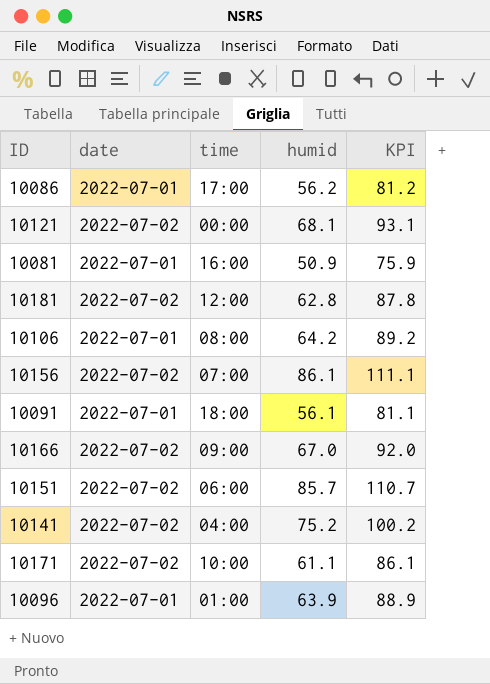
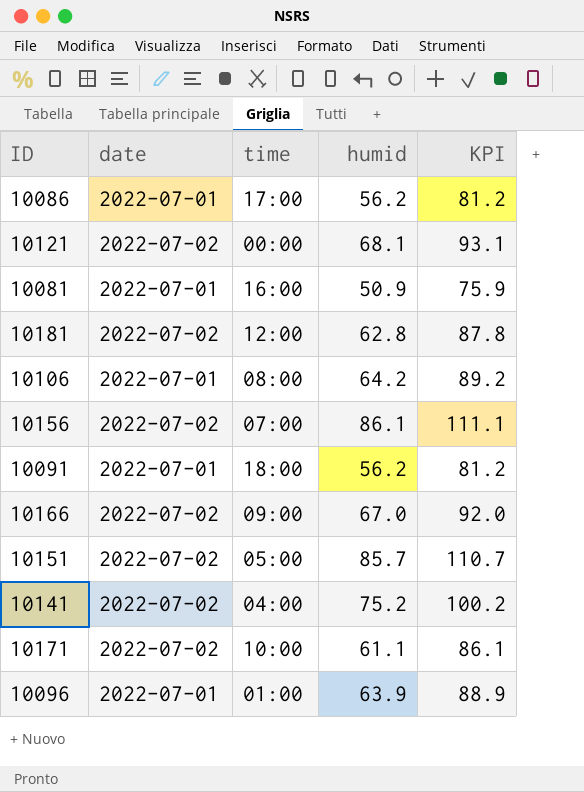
10091 | humid: 56.1 -> 56.2
10091 | KPI: 81.1 -> 81.2
10151 | time: 06:00 -> 05:00

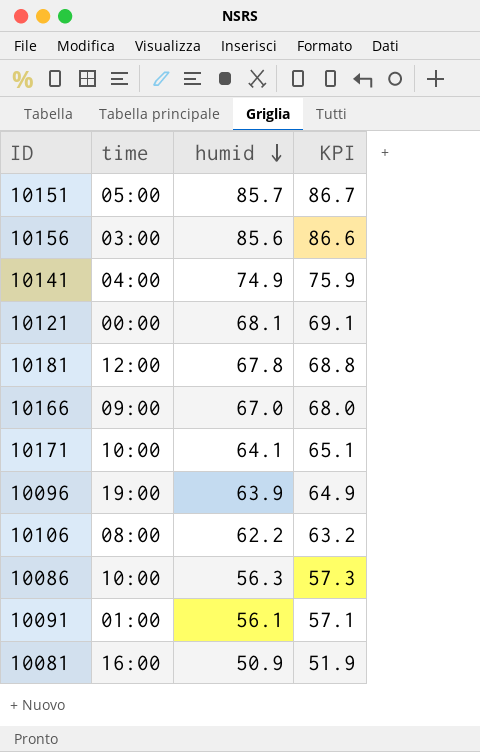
row order: none -> humid descending
column date | position: 2 -> none
column KPI | formula: [humid] + 25 -> [humid] + 1
10156 | time: 07:00 -> 03:00
10156 | humid: 86.1 -> 85.6
10141 | humid: 75.2 -> 74.9
10181 | humid: 62.8 -> 67.8
10171 | humid: 61.1 -> 64.1
10096 | time: 01:00 -> 19:00
10106 | humid: 64.2 -> 62.2
10086 | time: 17:00 -> 10:00
10086 | humid: 56.2 -> 56.3
10091 | time: 18:00 -> 01:00
10091 | humid: 56.2 -> 56.1

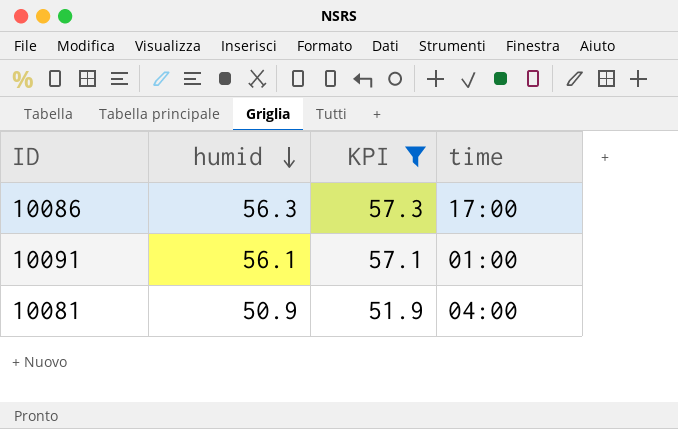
filter: none -> KPI <= 57.3
column time | position: 2 -> 4
10086 | time: 10:00 -> 17:00
10081 | time: 16:00 -> 04:00

